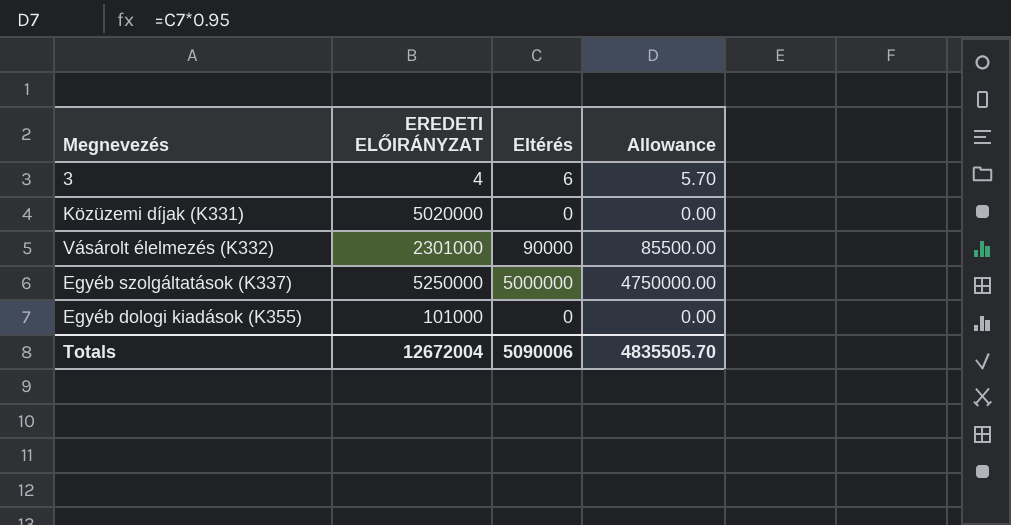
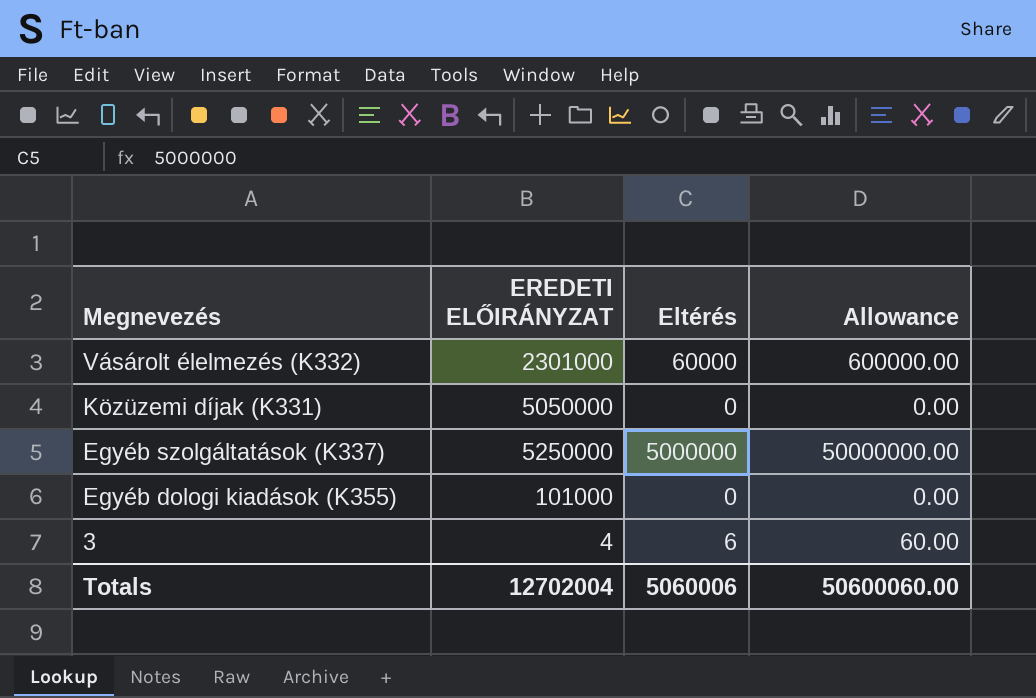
row order: none -> Megnevezés descending
column Allowance | formula: [Eltérés] * 0.95 -> [Eltérés] * 10
Vásárolt élelmezés (K332) | Eltérés: 90000 -> 60000
Közüzemi díjak (K331) | EREDETI ELŐIRÁNYZAT: 5020000 -> 5050000
Totals | EREDETI ELŐIRÁNYZAT: 12672004 -> 12702004
Totals | Eltérés: 5090006 -> 5060006
Totals | Allowance: 4835505.70 -> 50600060.00

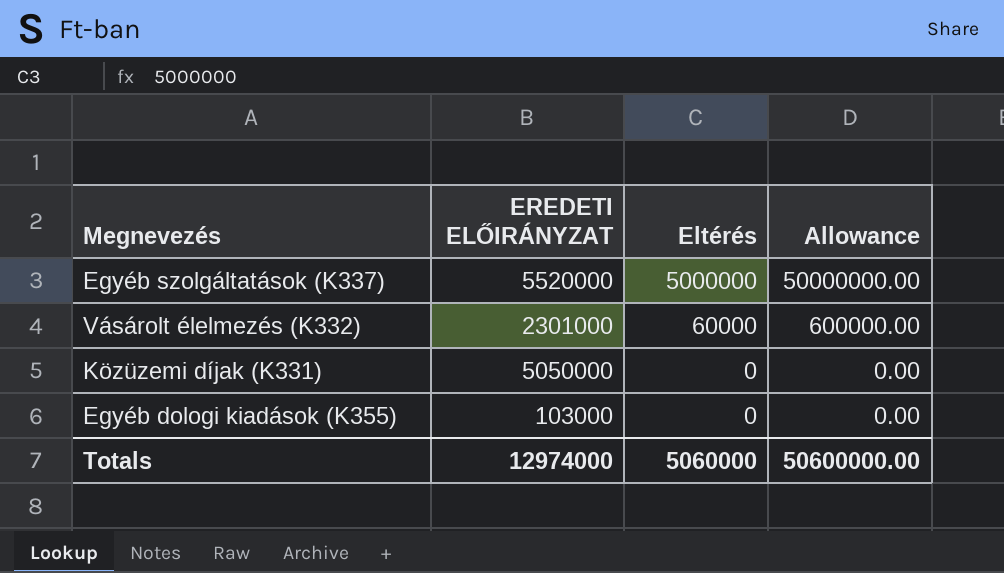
row order: Megnevezés descending -> Eltérés descending
row 3: 4 | 6 | 60.00 -> none
Egyéb szolgáltatások (K337) | EREDETI ELŐIRÁNYZAT: 5250000 -> 5520000
Egyéb dologi kiadások (K355) | EREDETI ELŐIRÁNYZAT: 101000 -> 103000
Totals | EREDETI ELŐIRÁNYZAT: 12702004 -> 12974000
Totals | Eltérés: 5060006 -> 5060000
Totals | Allowance: 50600060.00 -> 50600000.00

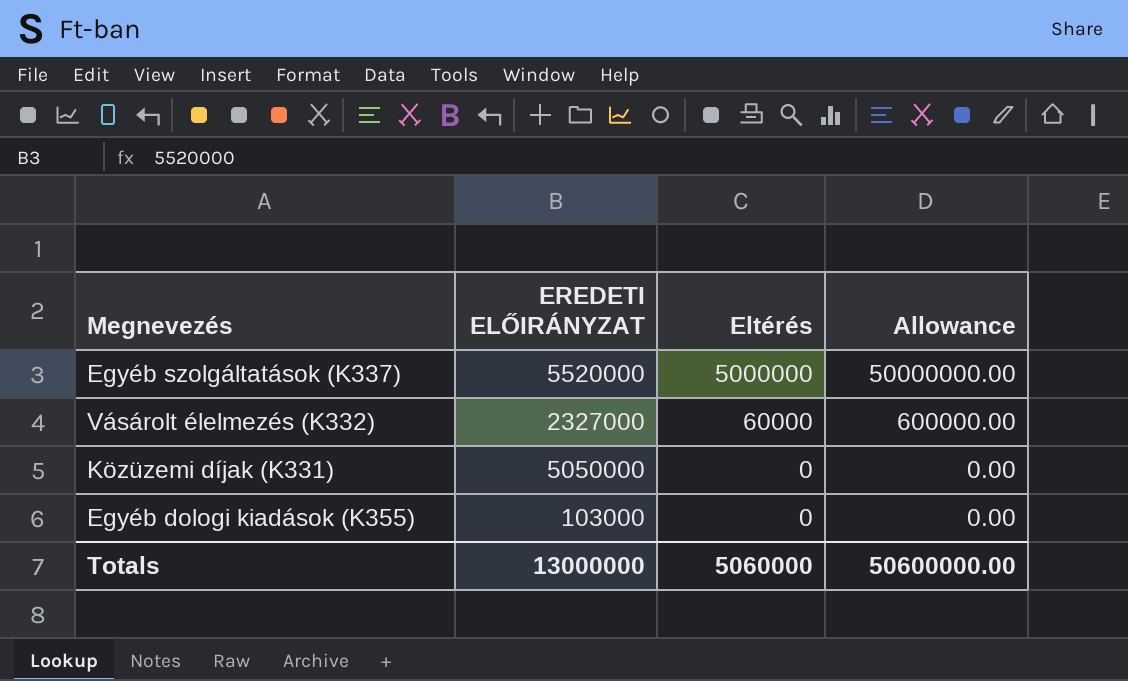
Vásárolt élelmezés (K332) | EREDETI ELŐIRÁNYZAT: 2301000 -> 2327000
Totals | EREDETI ELŐIRÁNYZAT: 12974000 -> 13000000

